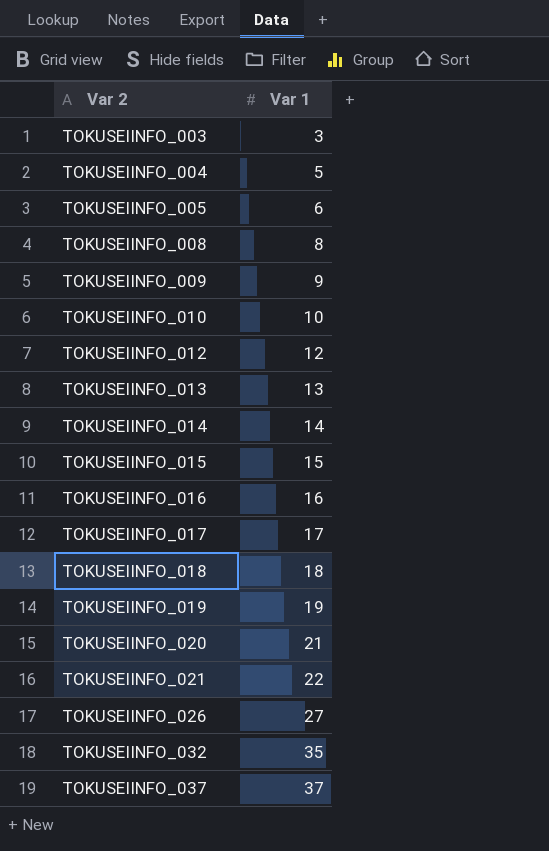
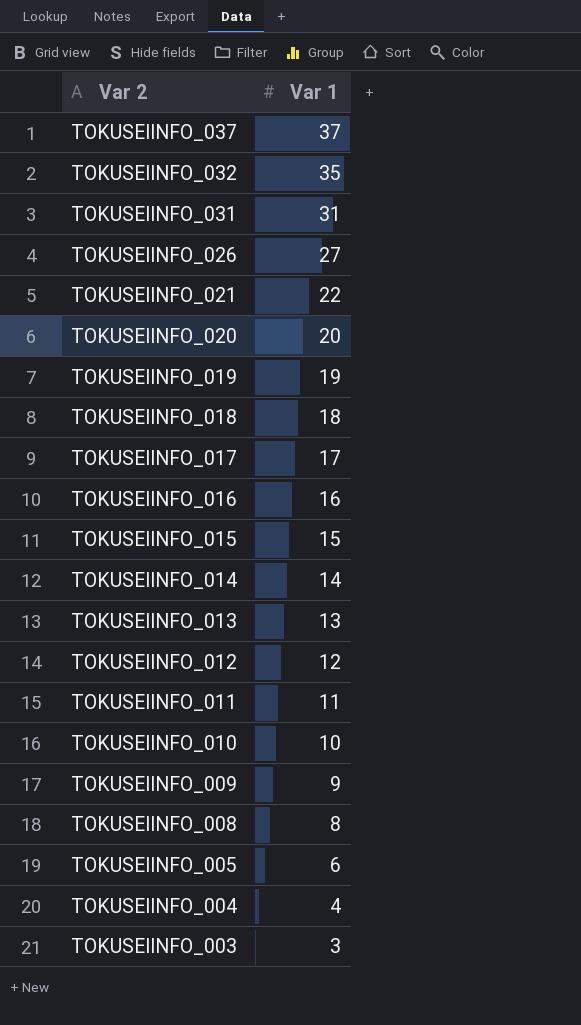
row order: Var 2 ascending -> Var 2 descending
row TOKUSEIINFO_031: none -> 31
TOKUSEIINFO_020 | Var 1: 21 -> 20
row TOKUSEIINFO_011: none -> 11
TOKUSEIINFO_004 | Var 1: 5 -> 4

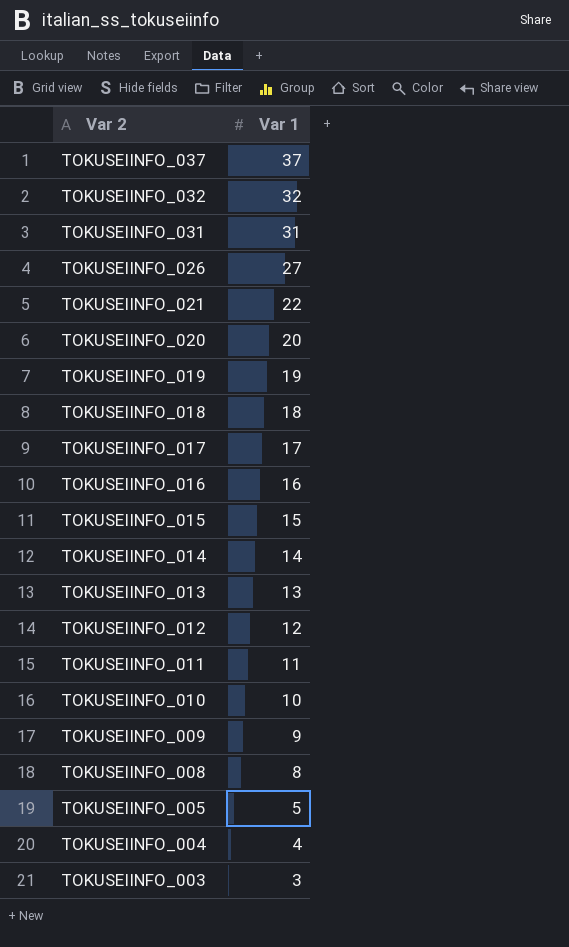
TOKUSEIINFO_032 | Var 1: 35 -> 32
TOKUSEIINFO_005 | Var 1: 6 -> 5

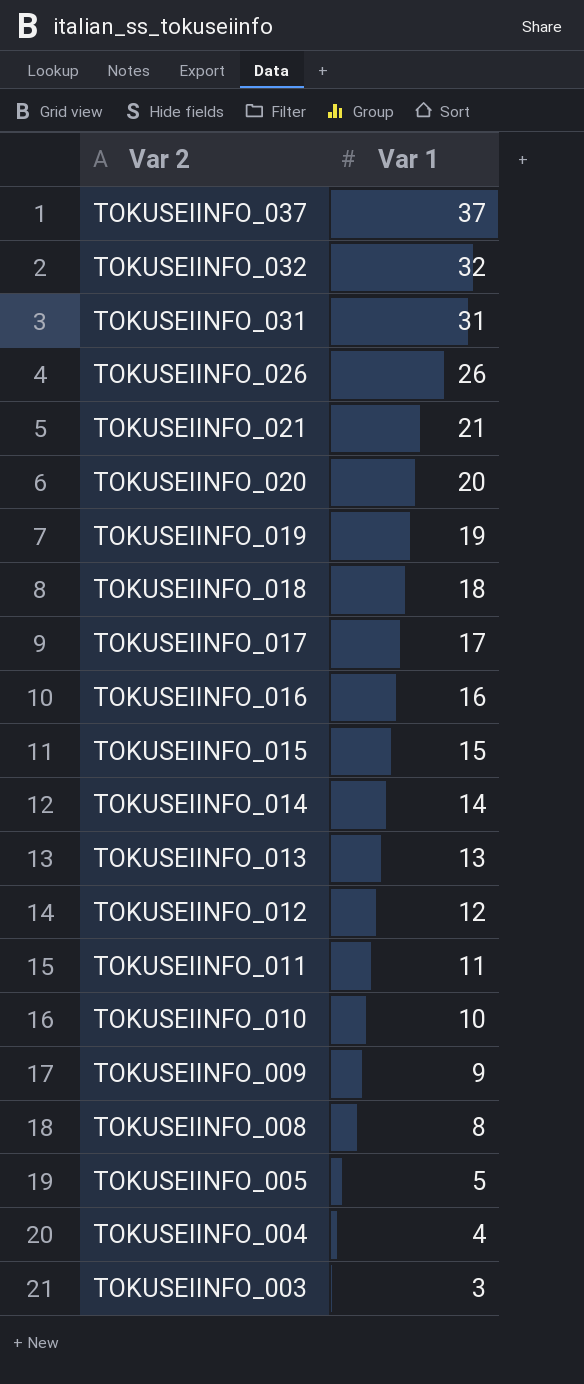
TOKUSEIINFO_026 | Var 1: 27 -> 26
TOKUSEIINFO_021 | Var 1: 22 -> 21

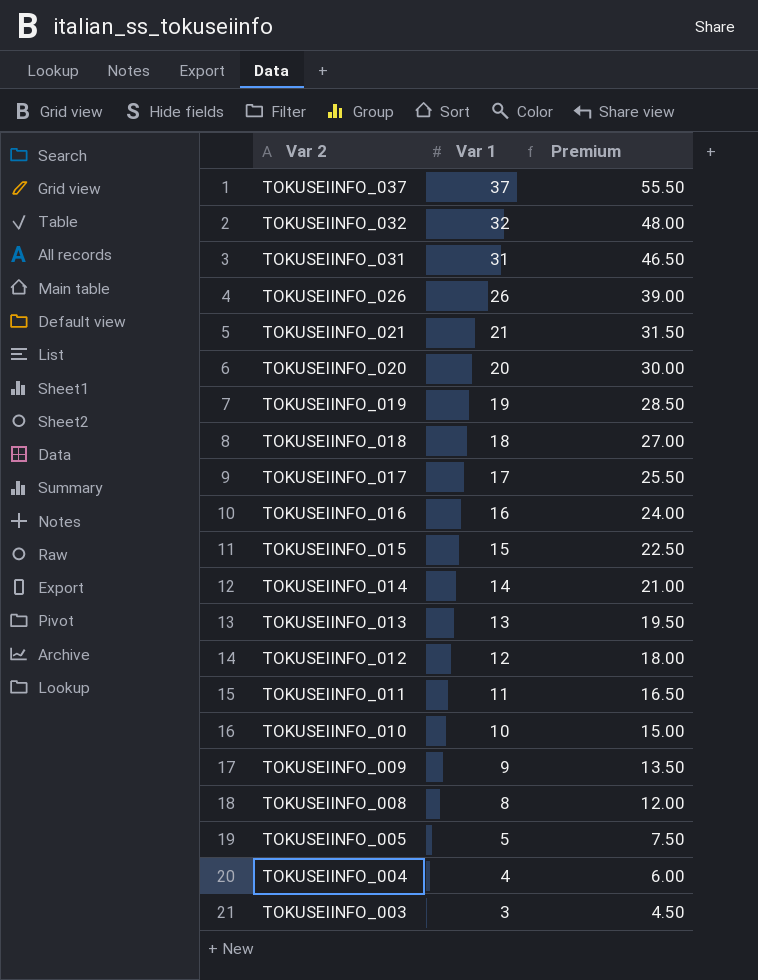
column Premium | formula: none -> [Var 1] * 1.5

